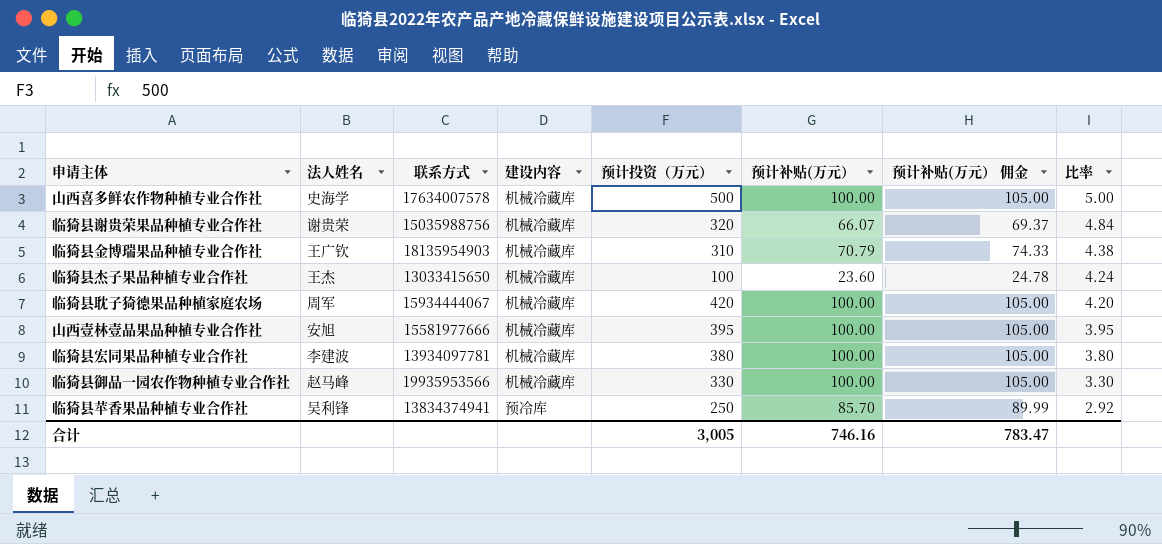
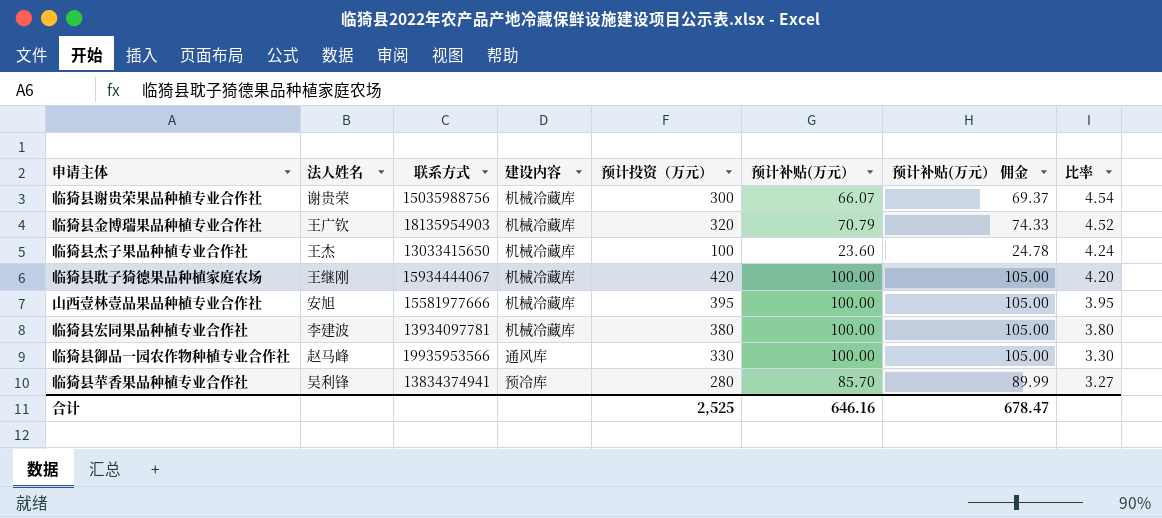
row 山西喜多鲜农作物种植专业合作社: 史海学 | 17634007578 | 机械冷藏库 | 500 | 100.00 | 105.00 | 5.00 -> none
临猗县谢贵荣果品种植专业合作社 | 预计投资（万元）: 320 -> 300
临猗县谢贵荣果品种植专业合作社 | 比率: 4.84 -> 4.54
临猗县金博瑞果品种植专业合作社 | 预计投资（万元）: 310 -> 320
临猗县金博瑞果品种植专业合作社 | 比率: 4.38 -> 4.52
临猗县耽子猗德果品种植家庭农场 | 法人姓名: 周军 -> 王继刚
临猗县御品一园农作物种植专业合作社 | 建设内容: 机械冷藏库 -> 通风库
临猗县苹香果品种植专业合作社 | 预计投资（万元）: 250 -> 280
临猗县苹香果品种植专业合作社 | 比率: 2.92 -> 3.27
合计 | 预计投资（万元）: 3,005 -> 2,525
合计 | 预计补贴(万元）: 746.16 -> 646.16
合计 | 预计补贴(万元） 佣金: 783.47 -> 678.47

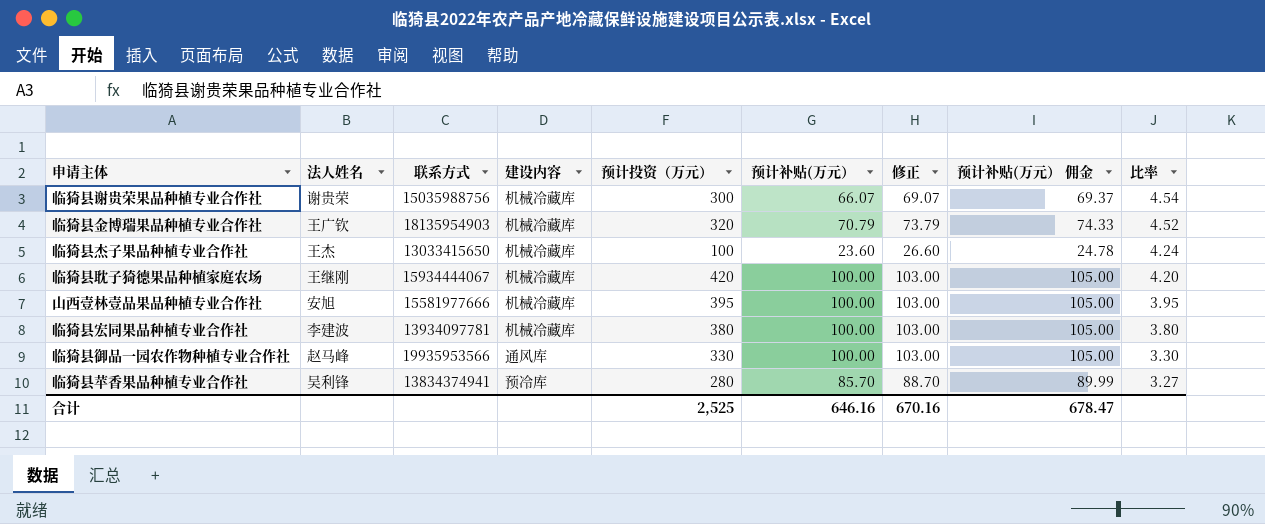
column 修正 | formula: none -> [预计补贴(万元）] + 3

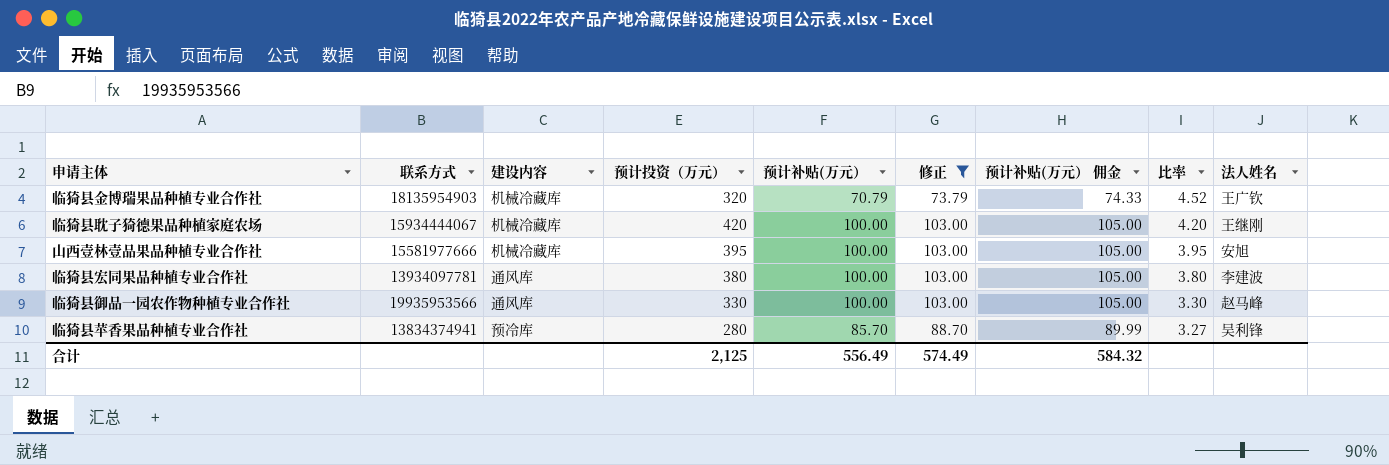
filter: none -> 修正 >= 73.79
column 法人姓名 | position: 2 -> 9
临猗县宏同果品种植专业合作社 | 建设内容: 机械冷藏库 -> 通风库
合计 | 预计投资（万元）: 2,525 -> 2,125
合计 | 预计补贴(万元）: 646.16 -> 556.49
合计 | 修正: 670.16 -> 574.49
合计 | 预计补贴(万元） 佣金: 678.47 -> 584.32

